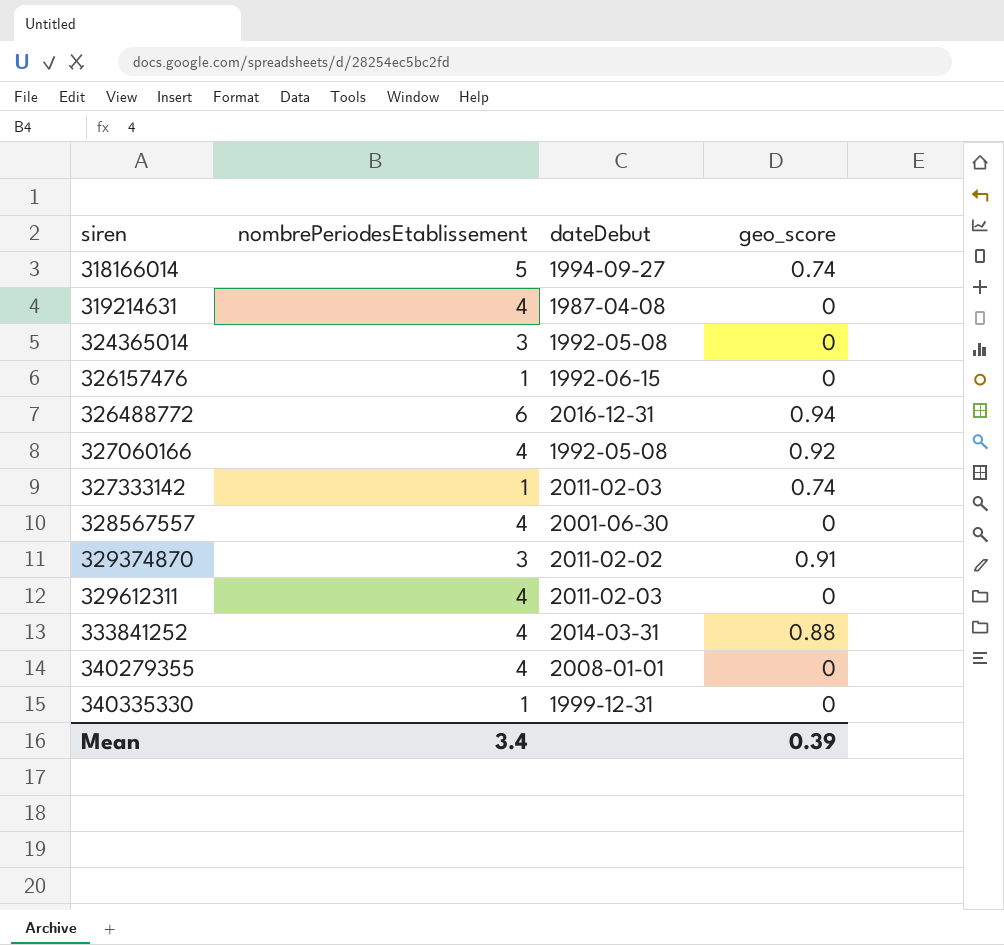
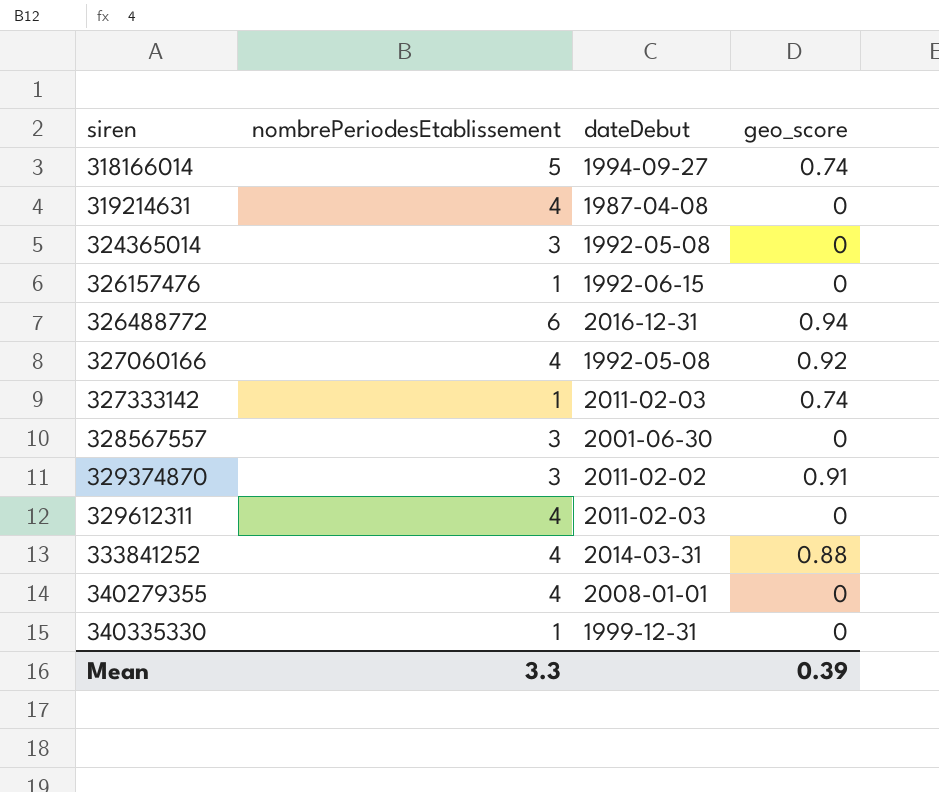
328567557 | nombrePeriodesEtablissement: 4 -> 3
Mean | nombrePeriodesEtablissement: 3.4 -> 3.3

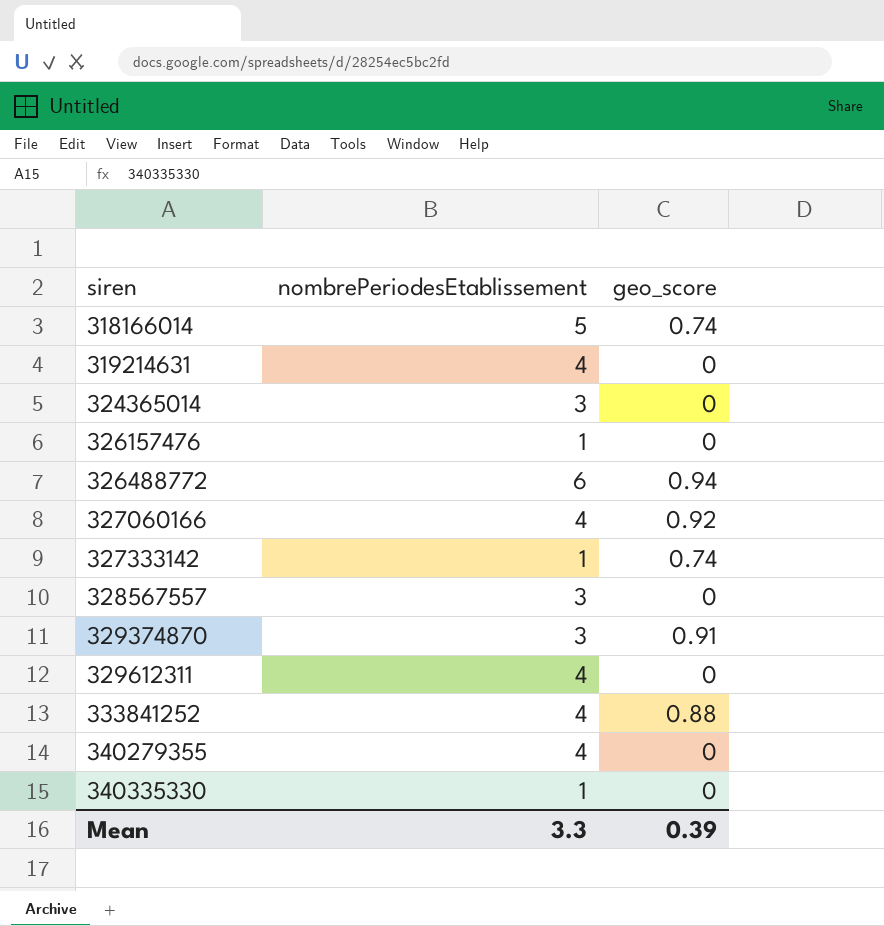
column dateDebut | position: 3 -> none

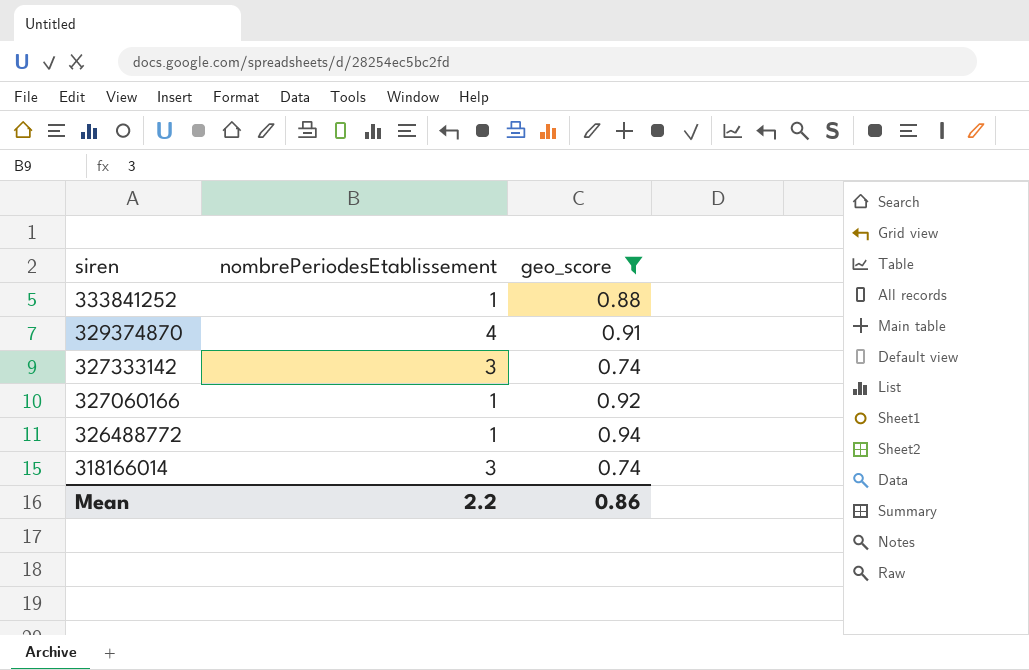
filter: none -> geo_score != 0
row order: siren ascending -> siren descending
333841252 | nombrePeriodesEtablissement: 4 -> 1
329374870 | nombrePeriodesEtablissement: 3 -> 4
327333142 | nombrePeriodesEtablissement: 1 -> 3
327060166 | nombrePeriodesEtablissement: 4 -> 1
326488772 | nombrePeriodesEtablissement: 6 -> 1
318166014 | nombrePeriodesEtablissement: 5 -> 3
Mean | nombrePeriodesEtablissement: 3.3 -> 2.2
Mean | geo_score: 0.39 -> 0.86

